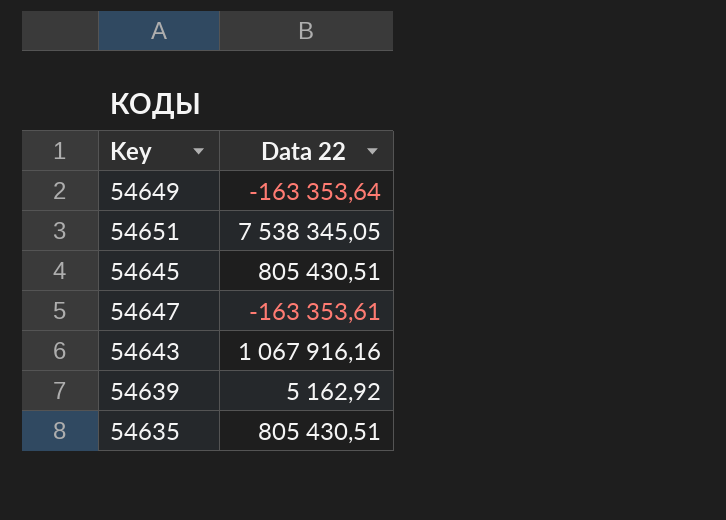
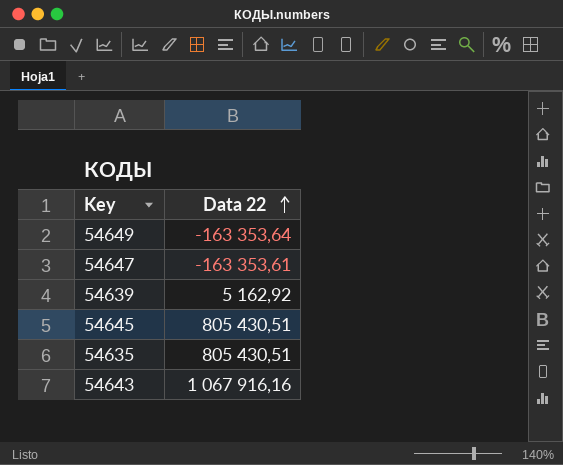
row order: none -> Data 22 ascending
row 54651: 7 538 345,05 -> none

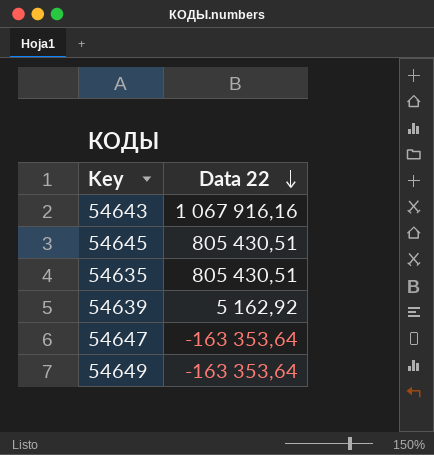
row order: Data 22 ascending -> Data 22 descending
54647 | Data 22: -163 353,61 -> -163 353,64

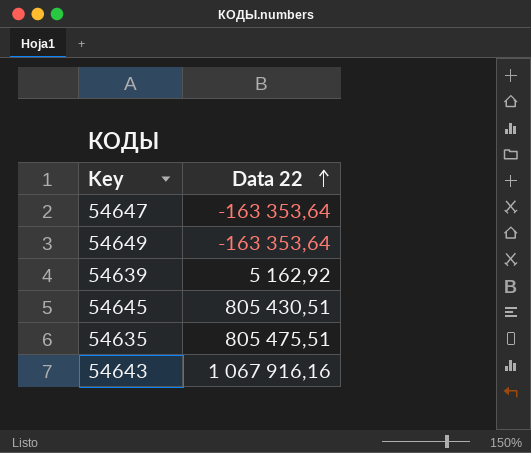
row order: Data 22 descending -> Data 22 ascending
54635 | Data 22: 805 430,51 -> 805 475,51

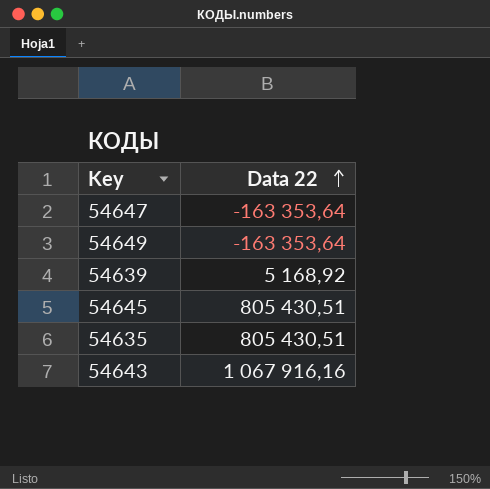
54639 | Data 22: 5 162,92 -> 5 168,92
54635 | Data 22: 805 475,51 -> 805 430,51

